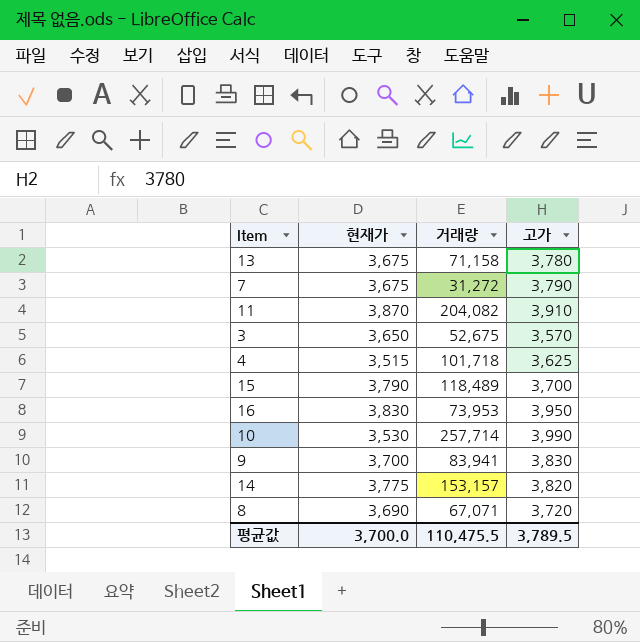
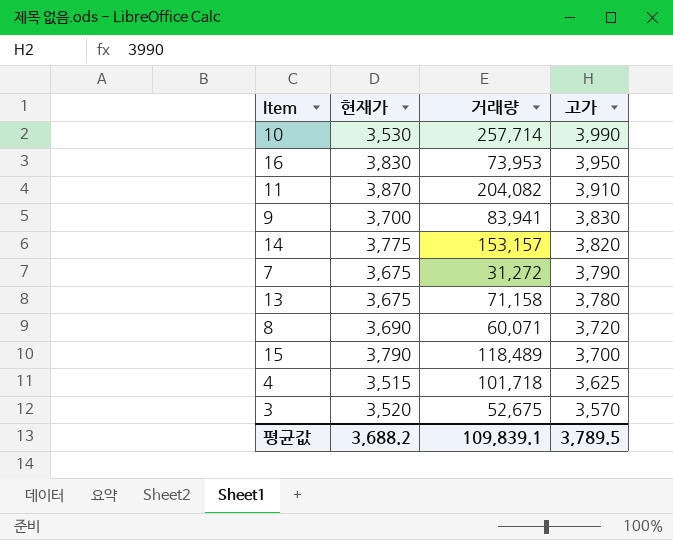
row order: none -> 고가 descending
8 | 거래량: 67,071 -> 60,071
3 | 현재가: 3,650 -> 3,520
평균값 | 현재가: 3,700.0 -> 3,688.2
평균값 | 거래량: 110,475.5 -> 109,839.1

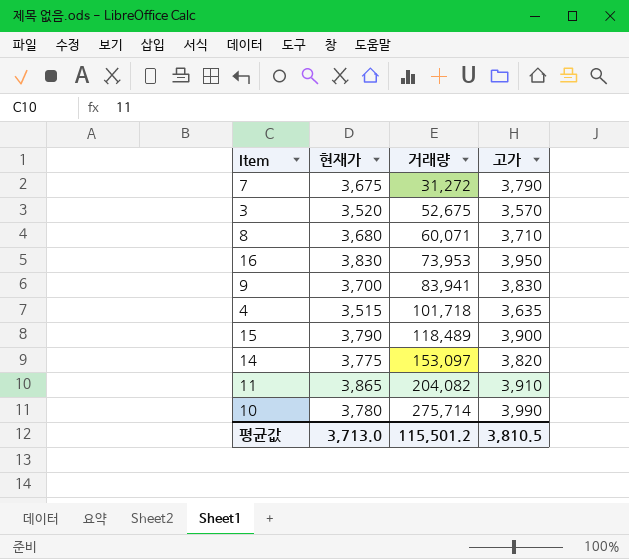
row order: 고가 descending -> 거래량 ascending
row 13: 3,675 | 71,158 | 3,780 -> none
8 | 현재가: 3,690 -> 3,680
8 | 고가: 3,720 -> 3,710
4 | 고가: 3,625 -> 3,635
15 | 고가: 3,700 -> 3,900
14 | 거래량: 153,157 -> 153,097
11 | 현재가: 3,870 -> 3,865
10 | 현재가: 3,530 -> 3,780
10 | 거래량: 257,714 -> 275,714
평균값 | 현재가: 3,688.2 -> 3,713.0
평균값 | 거래량: 109,839.1 -> 115,501.2
평균값 | 고가: 3,789.5 -> 3,810.5

